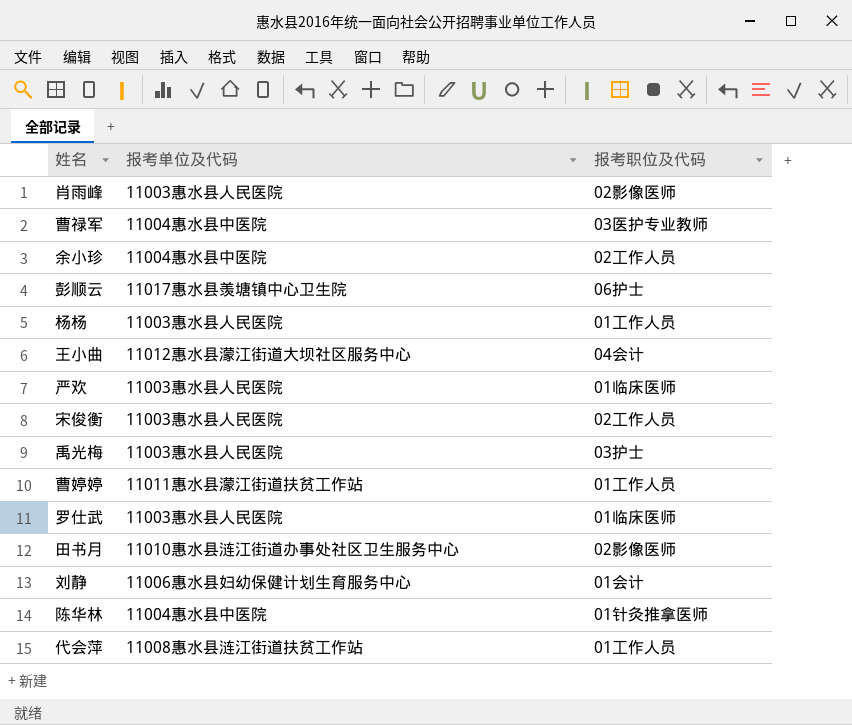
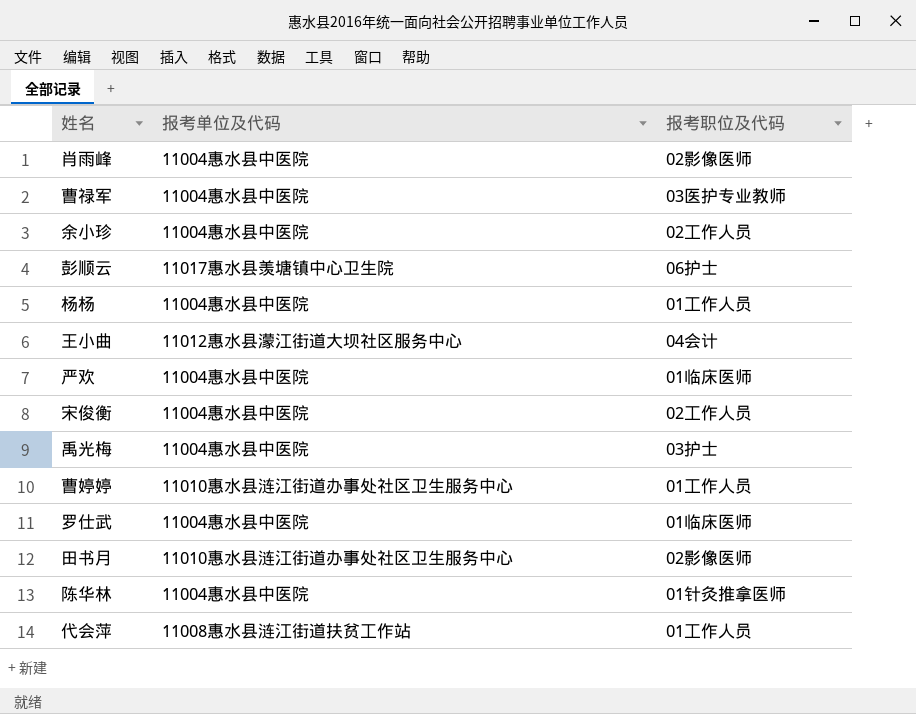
row 刘静: 11006惠水县妇幼保健计划生育服务中心 | 01会计 -> none
肖雨峰 | 报考单位及代码: 11003惠水县人民医院 -> 11004惠水县中医院
杨杨 | 报考单位及代码: 11003惠水县人民医院 -> 11004惠水县中医院
严欢 | 报考单位及代码: 11003惠水县人民医院 -> 11004惠水县中医院
宋俊衡 | 报考单位及代码: 11003惠水县人民医院 -> 11004惠水县中医院
禹光梅 | 报考单位及代码: 11003惠水县人民医院 -> 11004惠水县中医院
曹婷婷 | 报考单位及代码: 11011惠水县濛江街道扶贫工作站 -> 11010惠水县涟江街道办事处社区卫生服务中心
罗仕武 | 报考单位及代码: 11003惠水县人民医院 -> 11004惠水县中医院

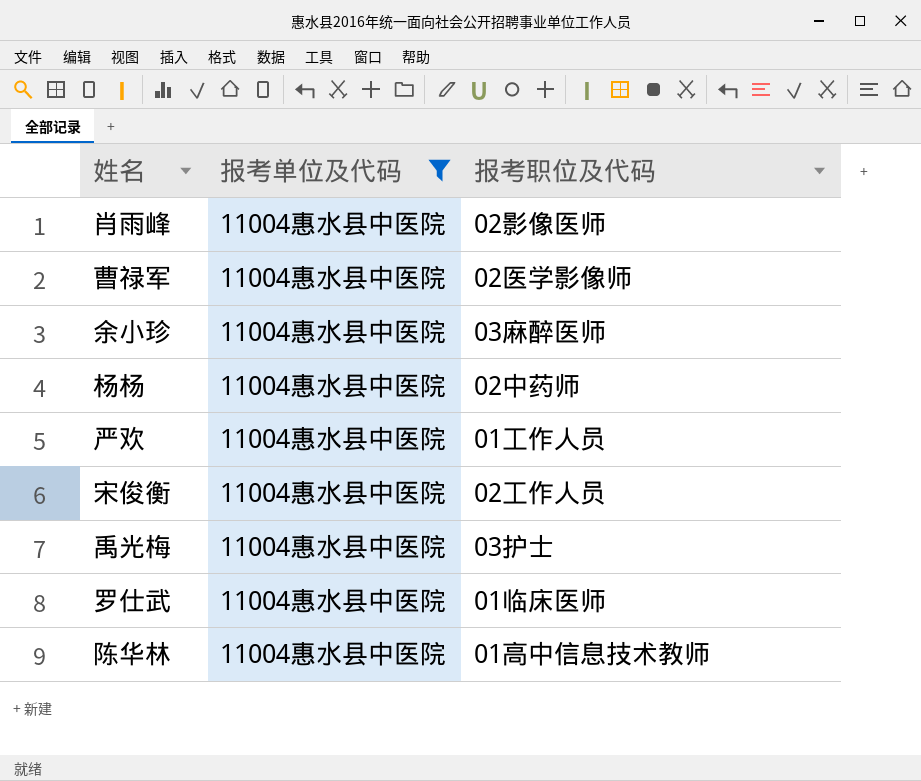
filter: none -> 报考单位及代码 = 11004惠水县中医院
曹禄军 | 报考职位及代码: 03医护专业教师 -> 02医学影像师
余小珍 | 报考职位及代码: 02工作人员 -> 03麻醉医师
杨杨 | 报考职位及代码: 01工作人员 -> 02中药师
严欢 | 报考职位及代码: 01临床医师 -> 01工作人员
陈华林 | 报考职位及代码: 01针灸推拿医师 -> 01高中信息技术教师

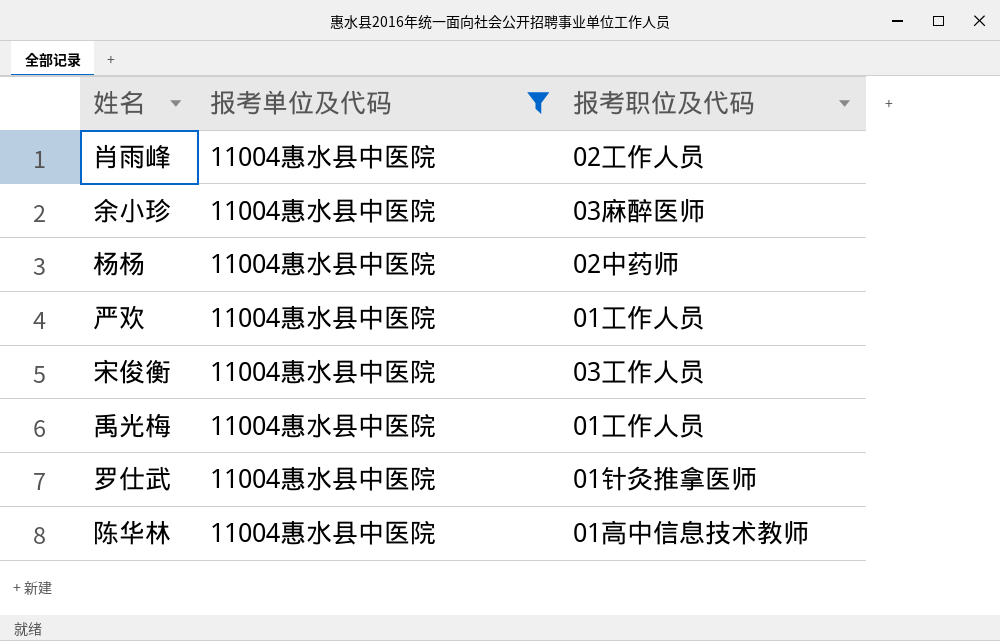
row 曹禄军: 11004惠水县中医院 | 02医学影像师 -> none
肖雨峰 | 报考职位及代码: 02影像医师 -> 02工作人员
宋俊衡 | 报考职位及代码: 02工作人员 -> 03工作人员
禹光梅 | 报考职位及代码: 03护士 -> 01工作人员
罗仕武 | 报考职位及代码: 01临床医师 -> 01针灸推拿医师

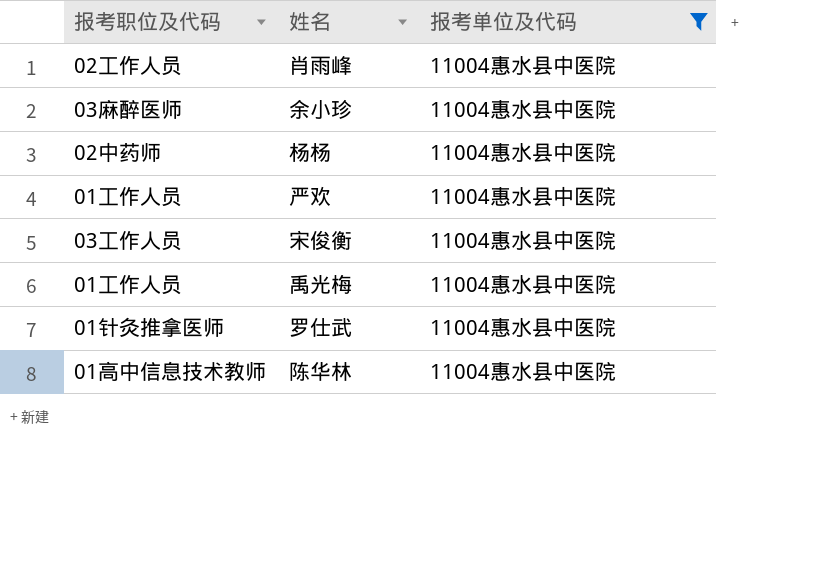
column 报考职位及代码 | position: 3 -> 1

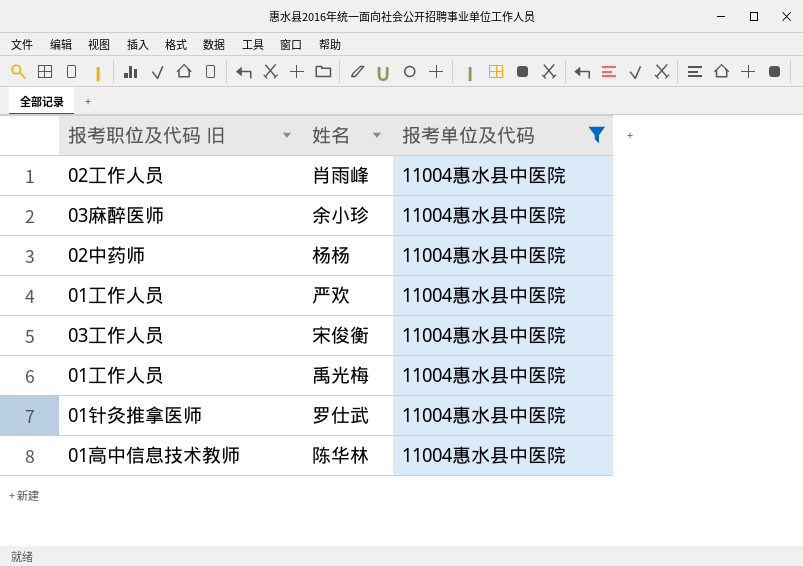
column name: 报考职位及代码 -> 报考职位及代码 旧

